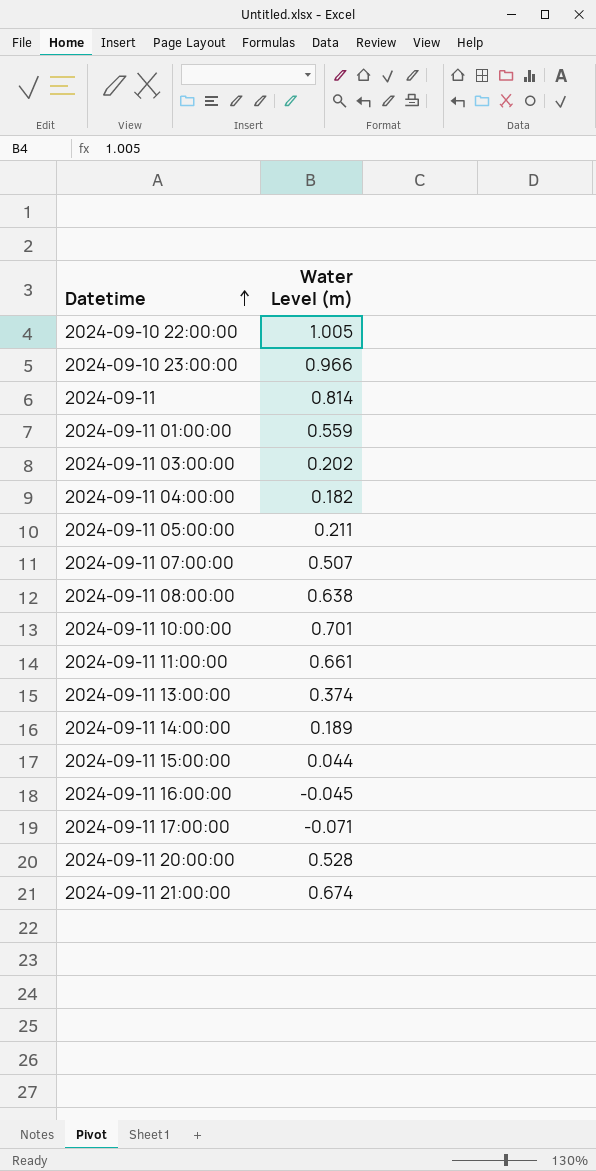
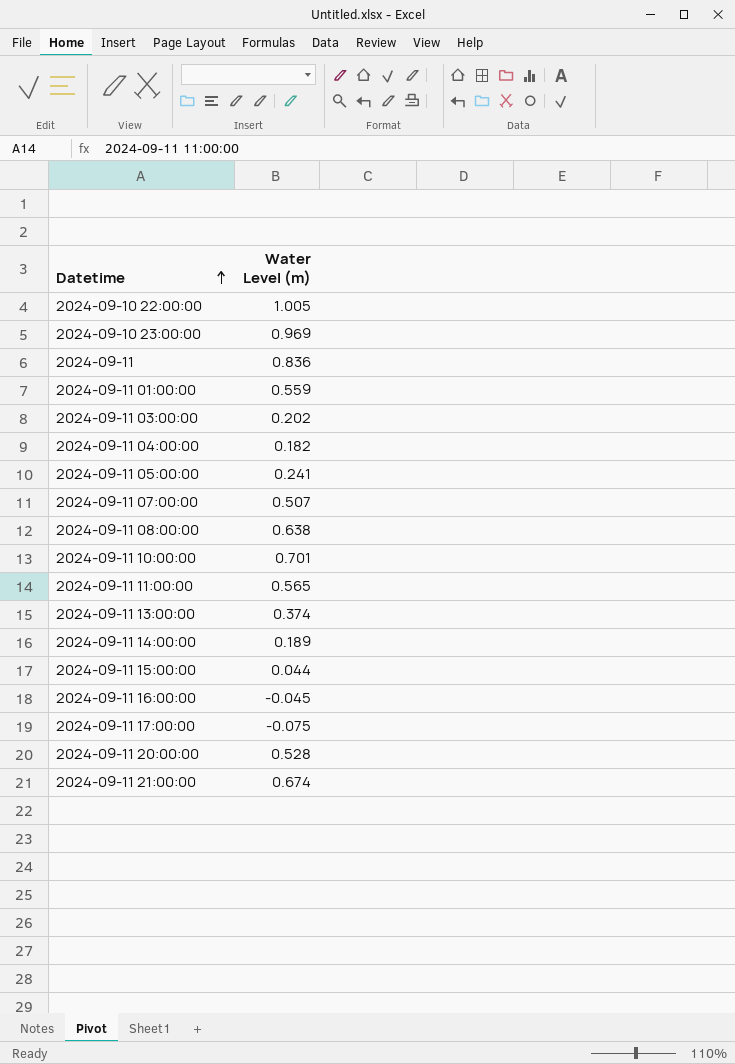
2024-09-10 23:00:00 | Water Level (m): 0.966 -> 0.969
2024-09-11 | Water Level (m): 0.814 -> 0.836
2024-09-11 05:00:00 | Water Level (m): 0.211 -> 0.241
2024-09-11 11:00:00 | Water Level (m): 0.661 -> 0.565
2024-09-11 17:00:00 | Water Level (m): -0.071 -> -0.075

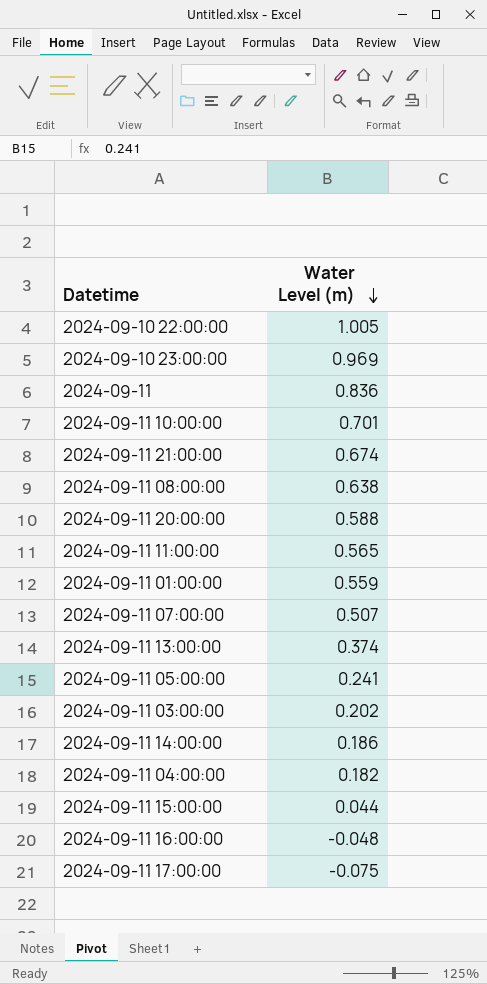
row order: Datetime ascending -> Water Level (m) descending
2024-09-11 20:00:00 | Water Level (m): 0.528 -> 0.588
2024-09-11 14:00:00 | Water Level (m): 0.189 -> 0.186
2024-09-11 16:00:00 | Water Level (m): -0.045 -> -0.048

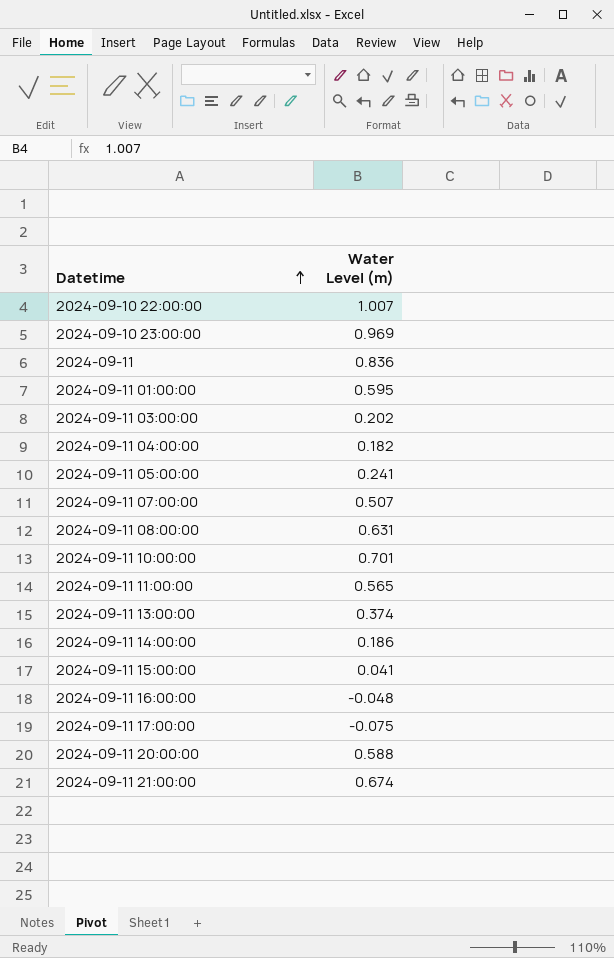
row order: Water Level (m) descending -> Datetime ascending
2024-09-10 22:00:00 | Water Level (m): 1.005 -> 1.007
2024-09-11 01:00:00 | Water Level (m): 0.559 -> 0.595
2024-09-11 08:00:00 | Water Level (m): 0.638 -> 0.631
2024-09-11 15:00:00 | Water Level (m): 0.044 -> 0.041

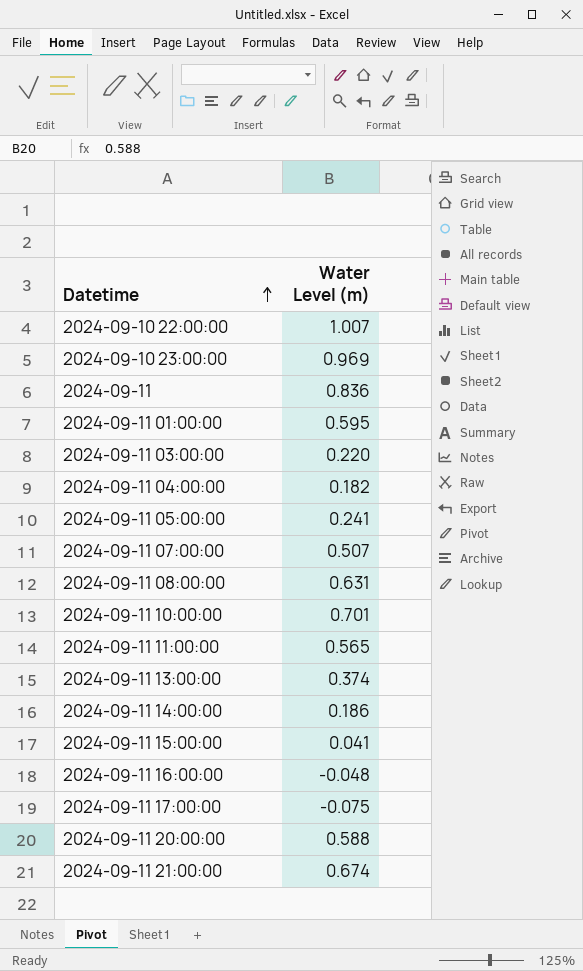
2024-09-11 03:00:00 | Water Level (m): 0.202 -> 0.220

